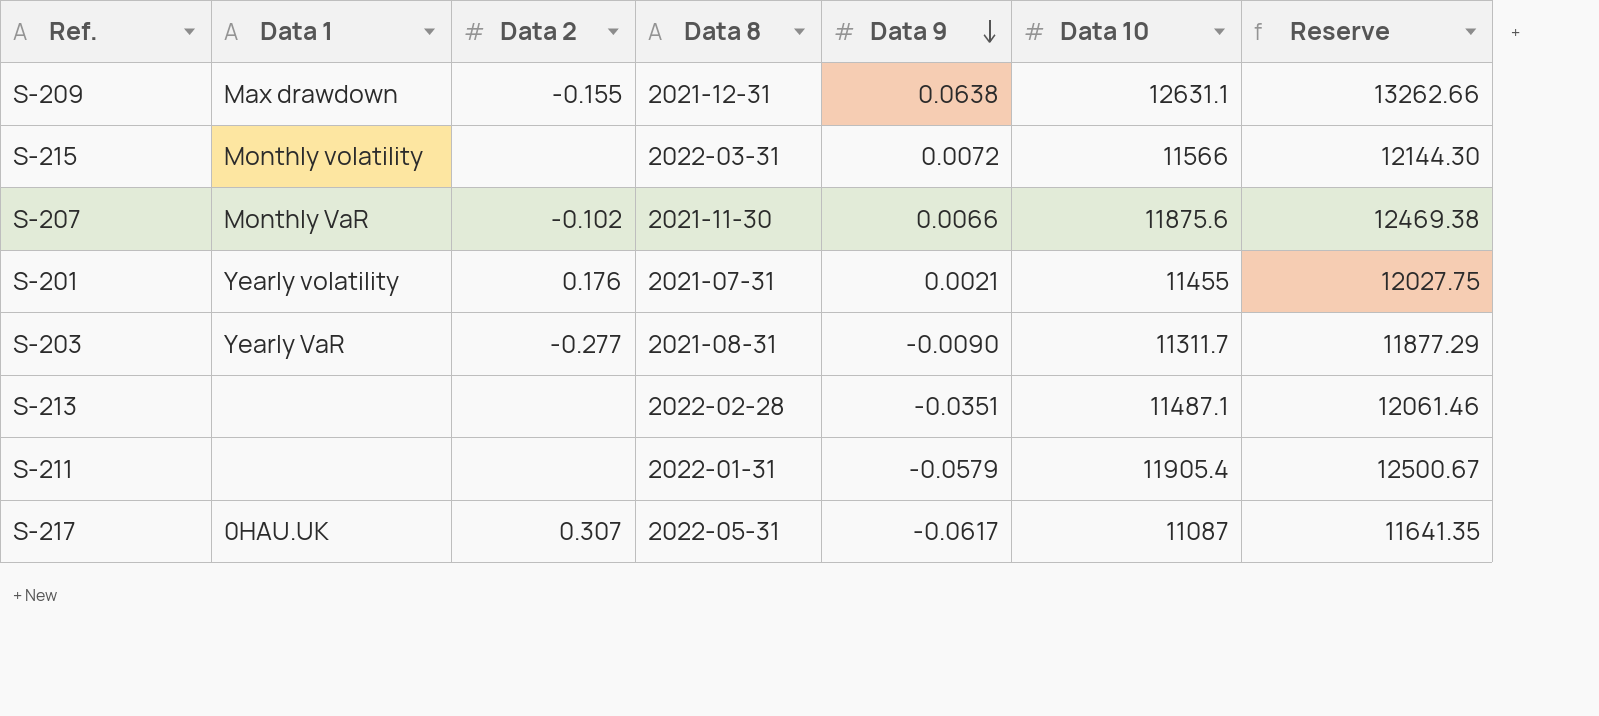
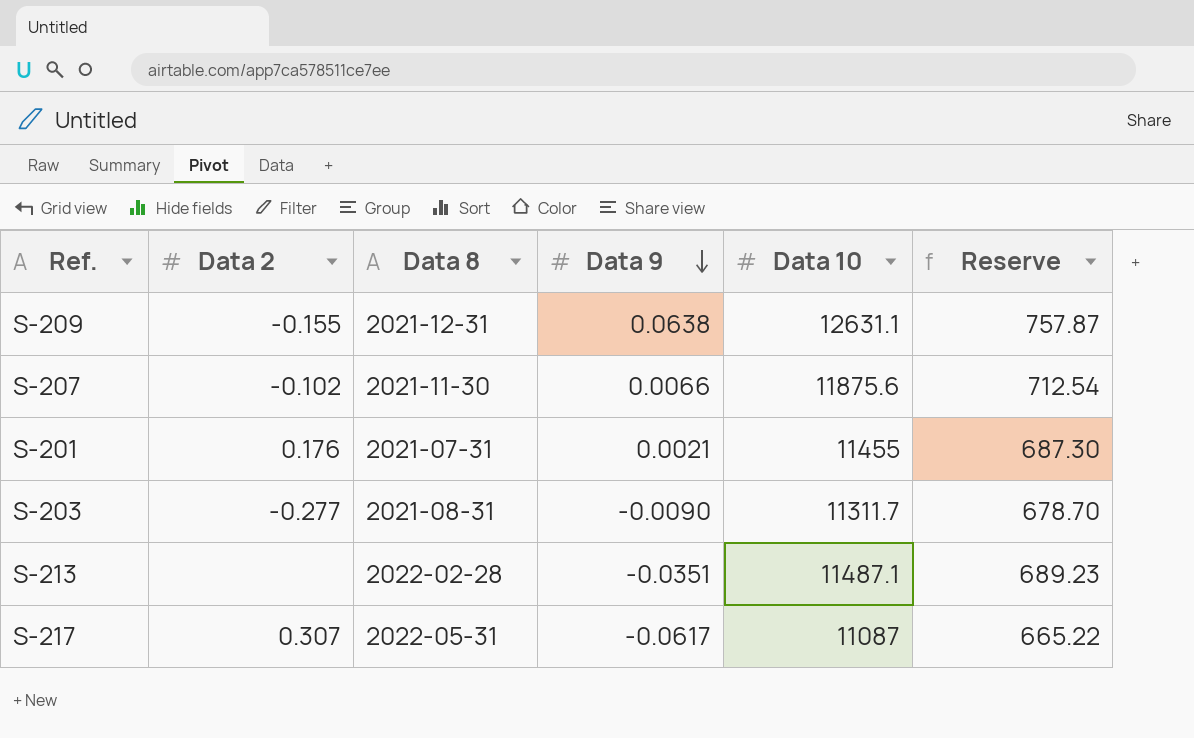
column Data 1 | position: 2 -> none
column Reserve | formula: [Data 10] * 1.05 -> [Data 10] * 0.06
row S-215: Monthly volatility | none | 2022-03-31 | 0.0072 | 11566 | 12144.30 -> none
row S-211: none | none | 2022-01-31 | -0.0579 | 11905.4 | 12500.67 -> none

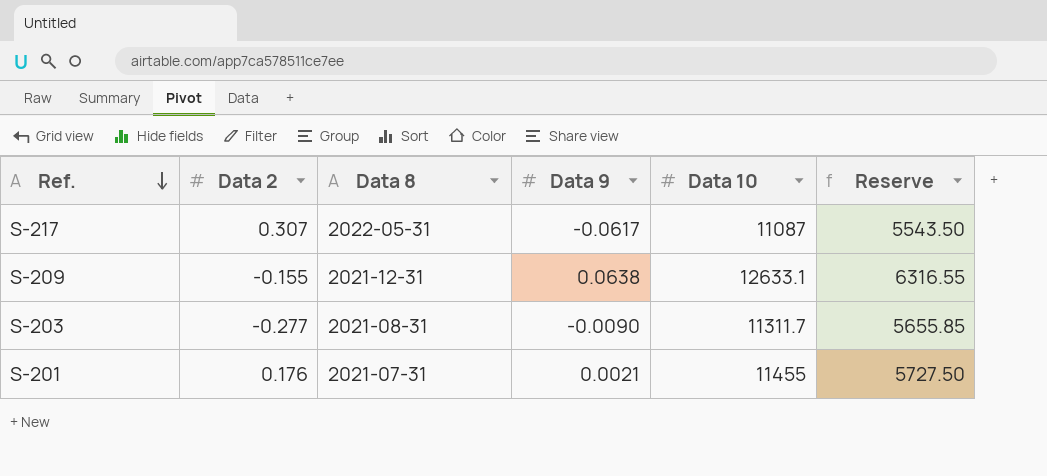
row order: Data 9 descending -> Ref. descending
column Reserve | formula: [Data 10] * 0.06 -> [Data 10] * 0.5
row S-207: -0.102 | 2021-11-30 | 0.0066 | 11875.6 | 712.54 -> none
row S-213: none | 2022-02-28 | -0.0351 | 11487.1 | 689.23 -> none
S-209 | Data 10: 12631.1 -> 12633.1

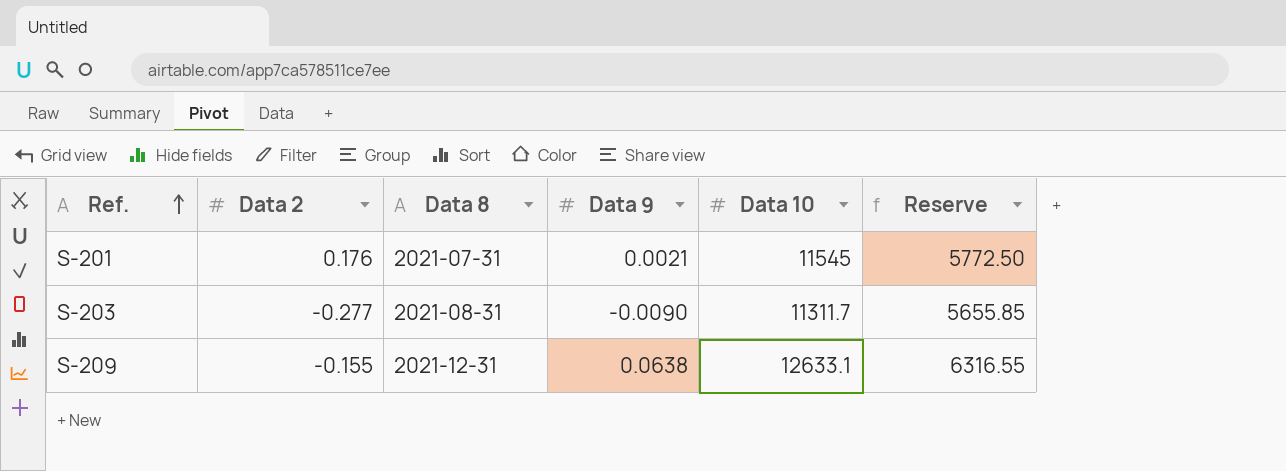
row order: Ref. descending -> Ref. ascending
row S-217: 0.307 | 2022-05-31 | -0.0617 | 11087 | 5543.50 -> none
S-201 | Data 10: 11455 -> 11545
S-201 | Reserve: 5727.50 -> 5772.50

